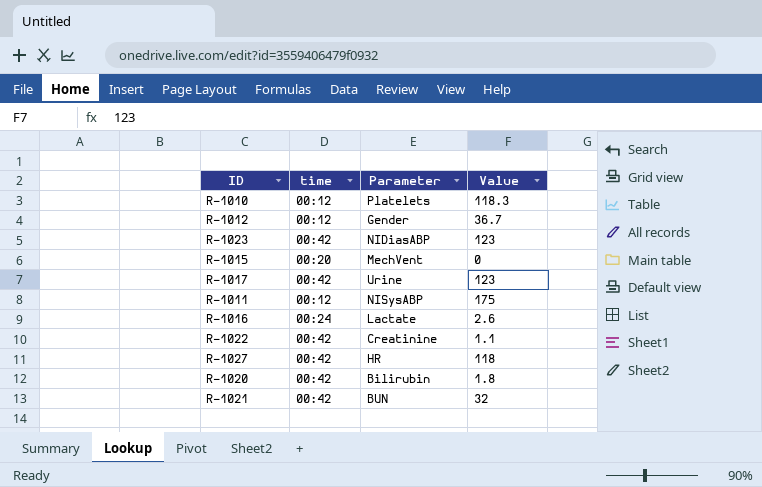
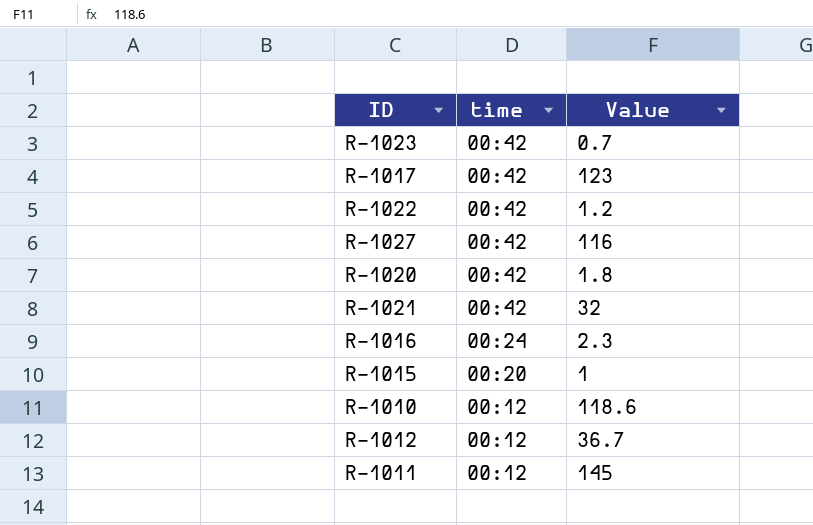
row order: none -> time descending
column Parameter | position: 3 -> none
R-1023 | Value: 123 -> 0.7
R-1022 | Value: 1.1 -> 1.2
R-1027 | Value: 118 -> 116
R-1016 | Value: 2.6 -> 2.3
R-1015 | Value: 0 -> 1
R-1010 | Value: 118.3 -> 118.6
R-1011 | Value: 175 -> 145

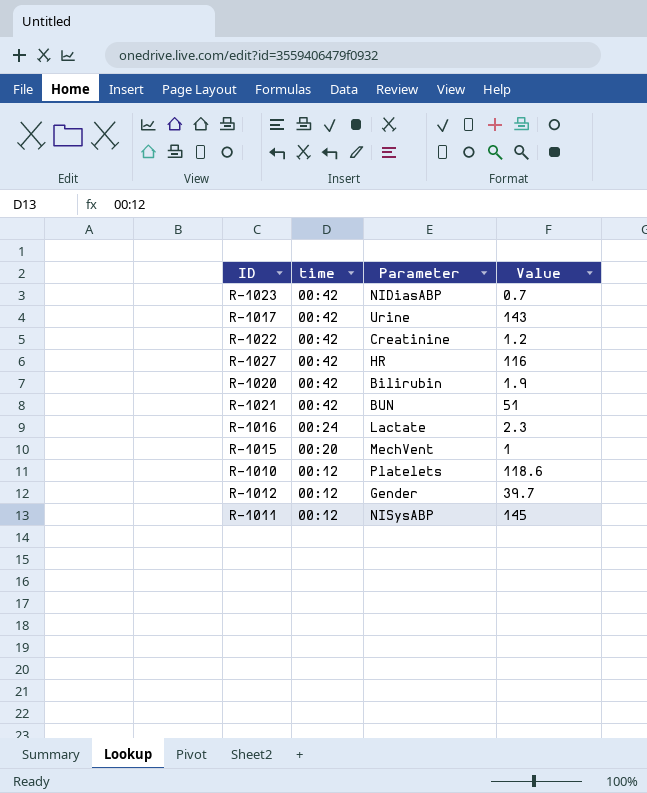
column Parameter | position: none -> 3
R-1017 | Value: 123 -> 143
R-1020 | Value: 1.8 -> 1.9
R-1021 | Value: 32 -> 51
R-1012 | Value: 36.7 -> 39.7

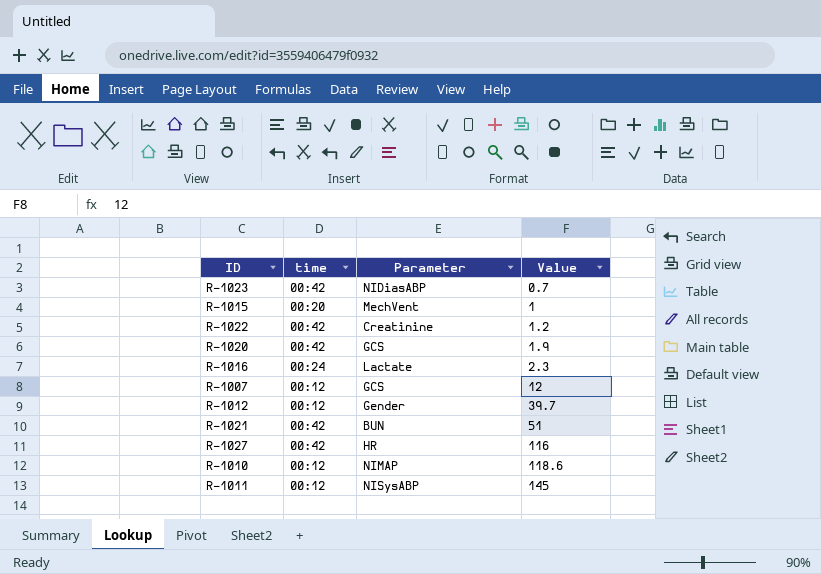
row order: time descending -> Value ascending
row R-1017: 00:42 | Urine | 143 -> none
R-1020 | Parameter: Bilirubin -> GCS
row R-1007: none -> 00:12 | GCS | 12
R-1010 | Parameter: Platelets -> NIMAP

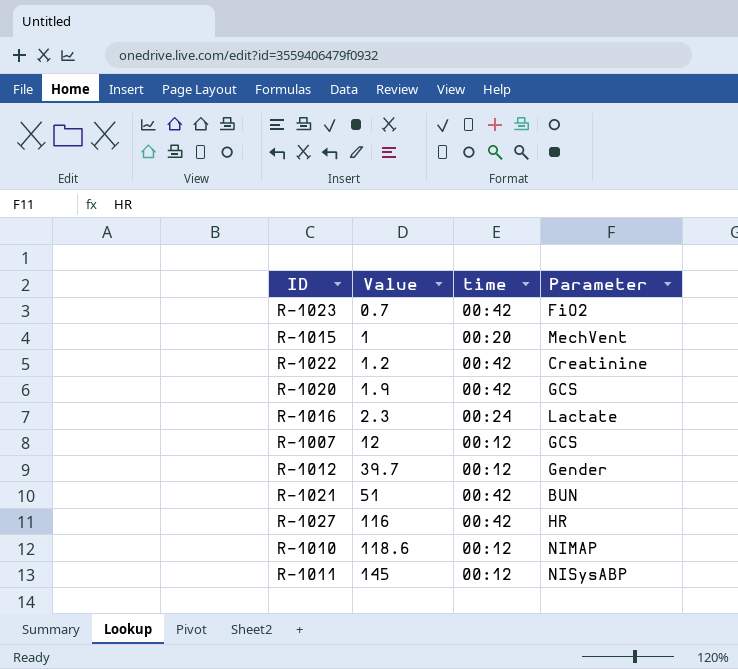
column Value | position: 4 -> 2
R-1023 | Parameter: NIDiasABP -> FiO2

